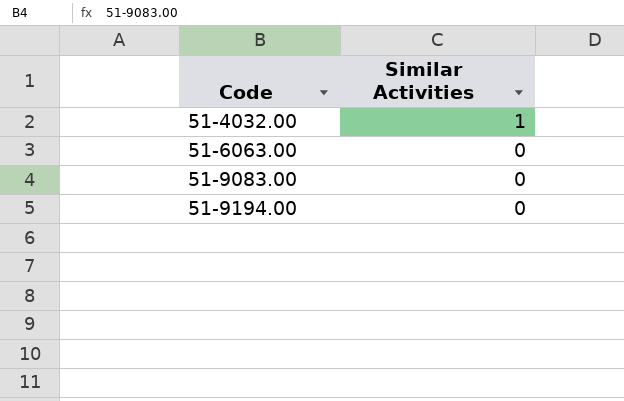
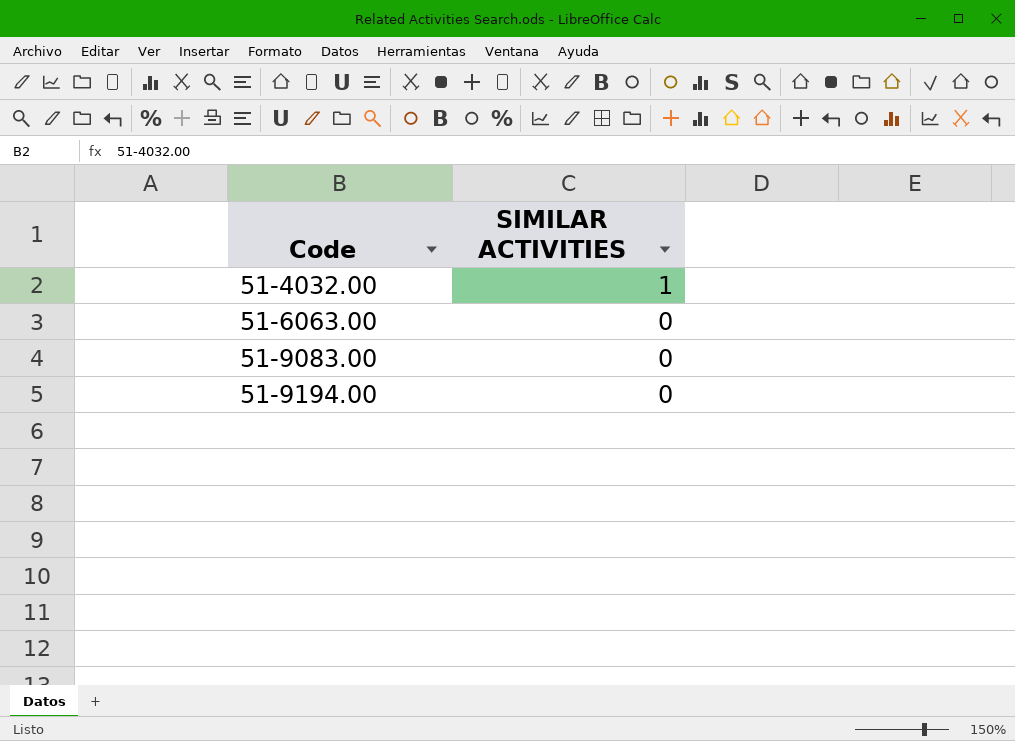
column name: Similar Activities -> SIMILAR ACTIVITIES

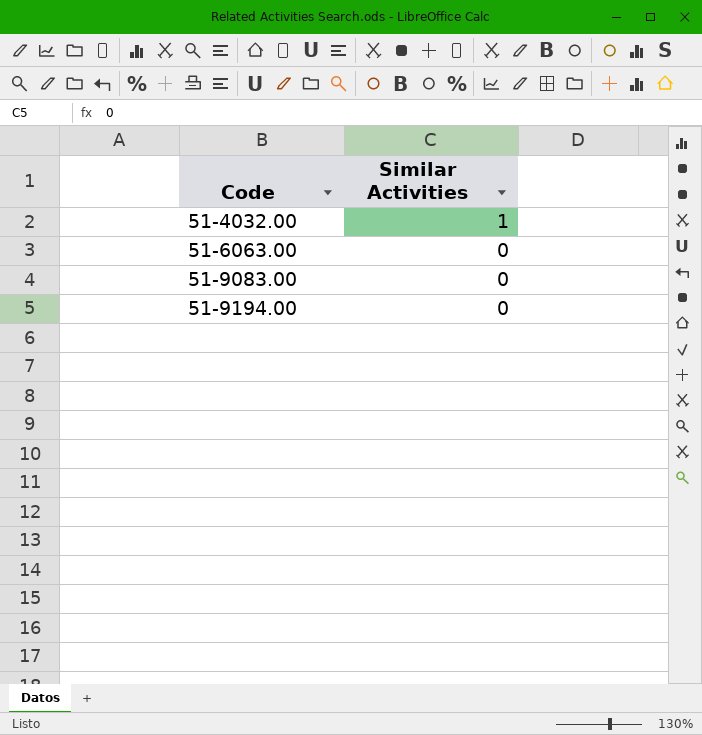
column name: SIMILAR ACTIVITIES -> Similar Activities

